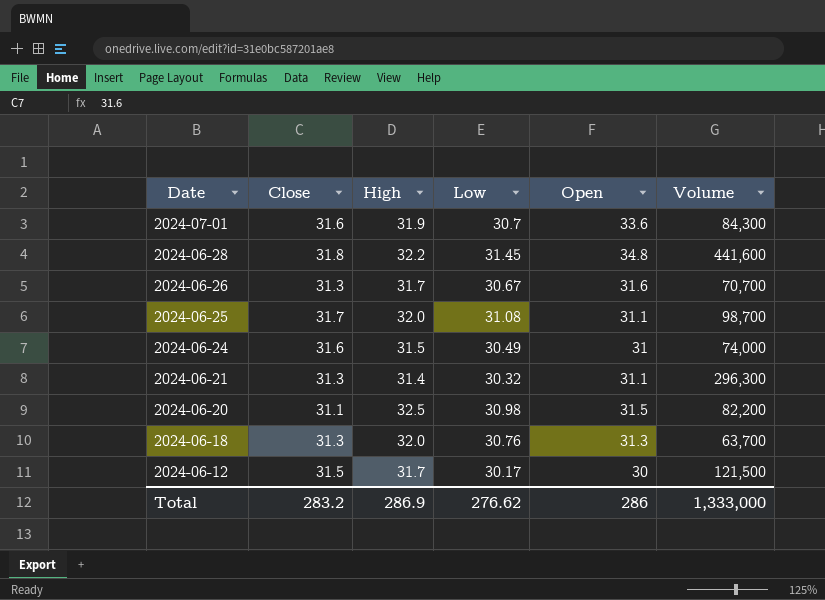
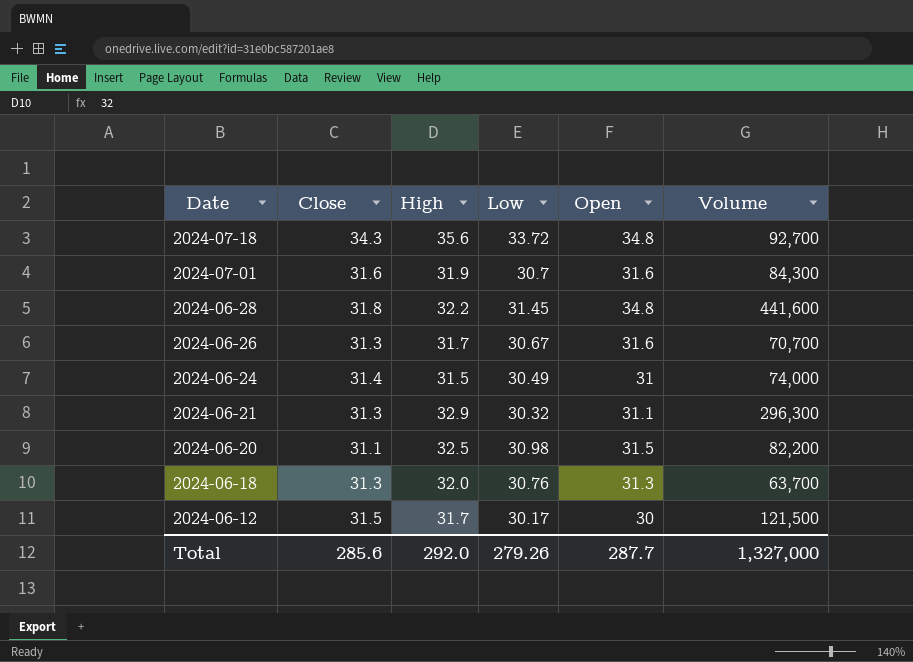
row 2024-06-25: 31.7 | 32.0 | 31.08 | 31.1 | 98,700 -> none
row 2024-07-18: none -> 34.3 | 35.6 | 33.72 | 34.8 | 92,700
2024-07-01 | Open: 33.6 -> 31.6
2024-06-24 | Close: 31.6 -> 31.4
2024-06-21 | High: 31.4 -> 32.9
Total | Close: 283.2 -> 285.6
Total | High: 286.9 -> 292.0
Total | Low: 276.62 -> 279.26
Total | Open: 286 -> 287.7
Total | Volume: 1,333,000 -> 1,327,000

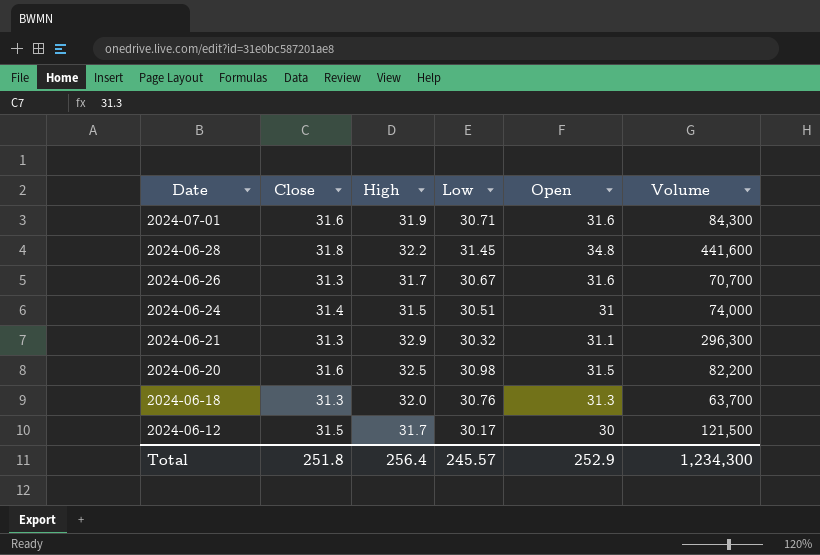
row 2024-07-18: 34.3 | 35.6 | 33.72 | 34.8 | 92,700 -> none
2024-07-01 | Low: 30.7 -> 30.71
2024-06-24 | Low: 30.49 -> 30.51
2024-06-20 | Close: 31.1 -> 31.6
Total | Close: 285.6 -> 251.8
Total | High: 292.0 -> 256.4
Total | Low: 279.26 -> 245.57
Total | Open: 287.7 -> 252.9
Total | Volume: 1,327,000 -> 1,234,300

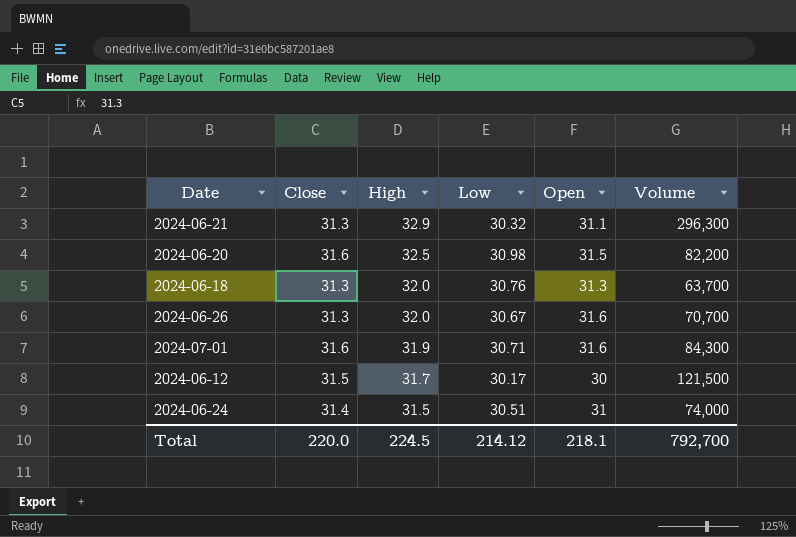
row order: Date descending -> High descending
row 2024-06-28: 31.8 | 32.2 | 31.45 | 34.8 | 441,600 -> none
2024-06-26 | High: 31.7 -> 32.0
Total | Close: 251.8 -> 220.0
Total | High: 256.4 -> 224.5
Total | Low: 245.57 -> 214.12
Total | Open: 252.9 -> 218.1
Total | Volume: 1,234,300 -> 792,700

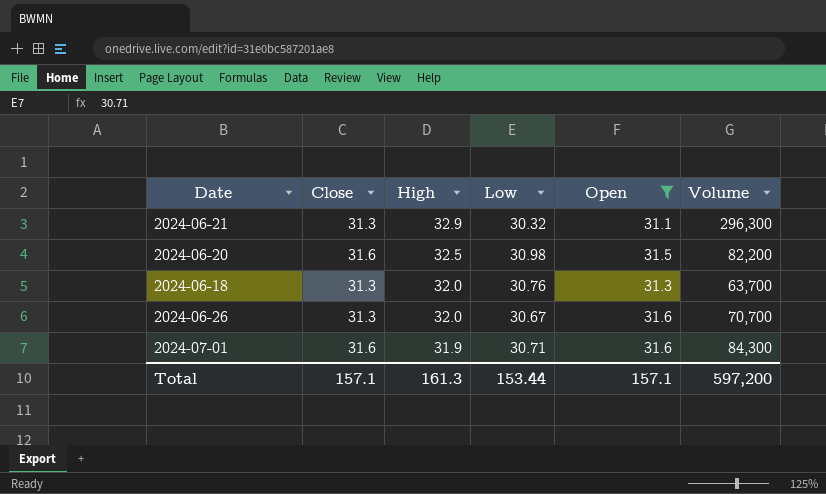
filter: none -> Open >= 31.1
Total | Close: 220.0 -> 157.1
Total | High: 224.5 -> 161.3
Total | Low: 214.12 -> 153.44
Total | Open: 218.1 -> 157.1
Total | Volume: 792,700 -> 597,200

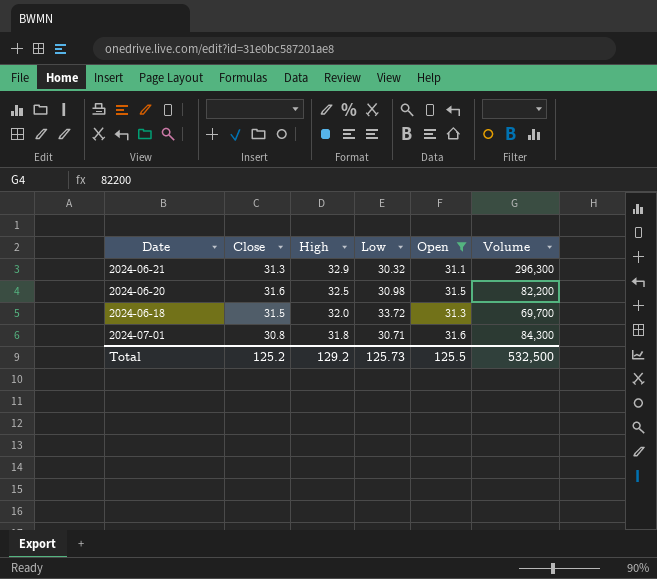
row 2024-06-26: 31.3 | 32.0 | 30.67 | 31.6 | 70,700 -> none
2024-06-18 | Close: 31.3 -> 31.5
2024-06-18 | Low: 30.76 -> 33.72
2024-06-18 | Volume: 63,700 -> 69,700
2024-07-01 | Close: 31.6 -> 30.8
2024-07-01 | High: 31.9 -> 31.8
Total | Close: 157.1 -> 125.2
Total | High: 161.3 -> 129.2
Total | Low: 153.44 -> 125.73
Total | Open: 157.1 -> 125.5
Total | Volume: 597,200 -> 532,500

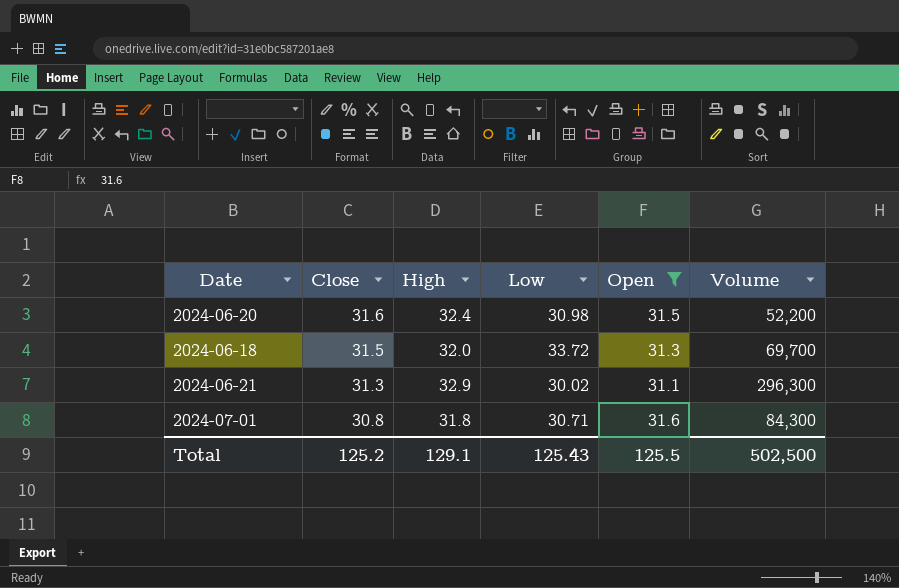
row order: High descending -> Close descending
2024-06-20 | High: 32.5 -> 32.4
2024-06-20 | Volume: 82,200 -> 52,200
2024-06-21 | Low: 30.32 -> 30.02
Total | High: 129.2 -> 129.1
Total | Low: 125.73 -> 125.43
Total | Volume: 532,500 -> 502,500

